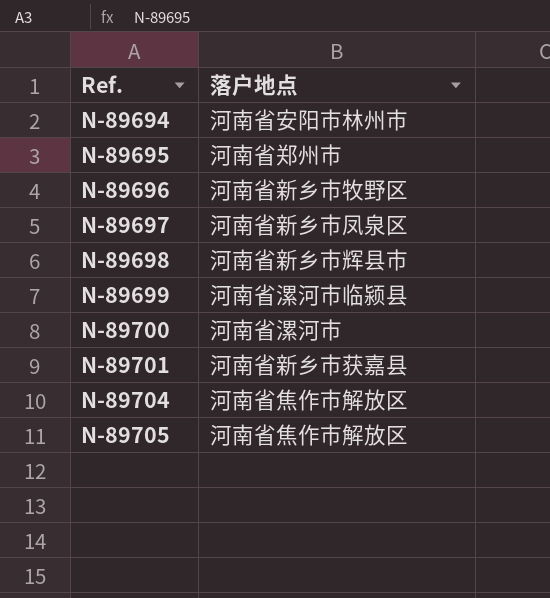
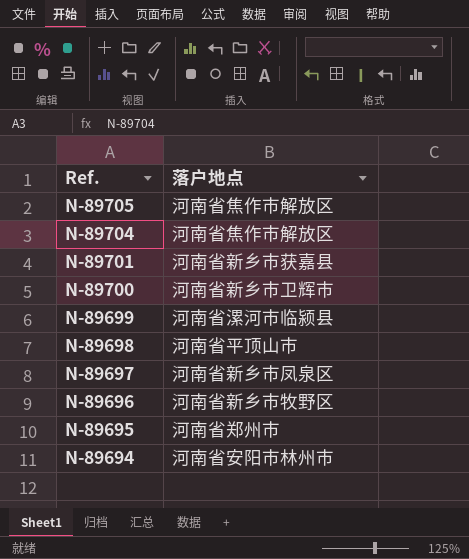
row order: Ref. ascending -> Ref. descending
N-89700 | 落户地点: 河南省漯河市 -> 河南省新乡市卫辉市
N-89698 | 落户地点: 河南省新乡市辉县市 -> 河南省平顶山市

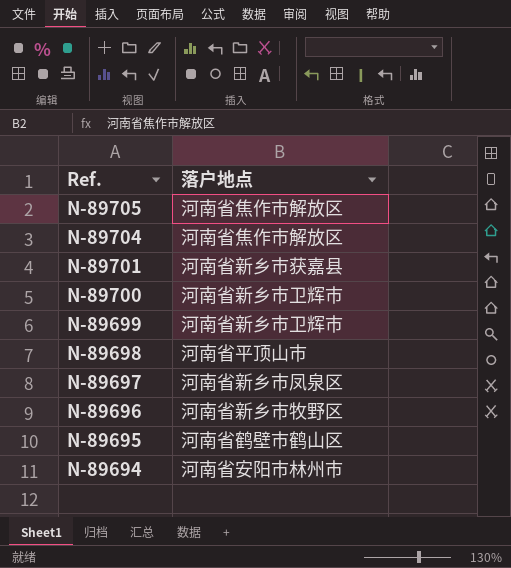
N-89699 | 落户地点: 河南省漯河市临颍县 -> 河南省新乡市卫辉市
N-89695 | 落户地点: 河南省郑州市 -> 河南省鹤壁市鹤山区

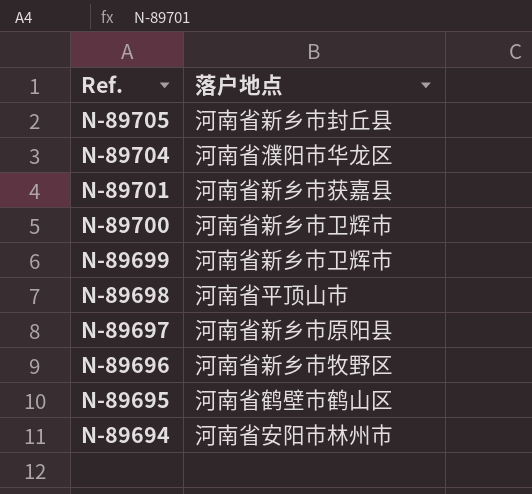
N-89705 | 落户地点: 河南省焦作市解放区 -> 河南省新乡市封丘县
N-89704 | 落户地点: 河南省焦作市解放区 -> 河南省濮阳市华龙区
N-89697 | 落户地点: 河南省新乡市凤泉区 -> 河南省新乡市原阳县

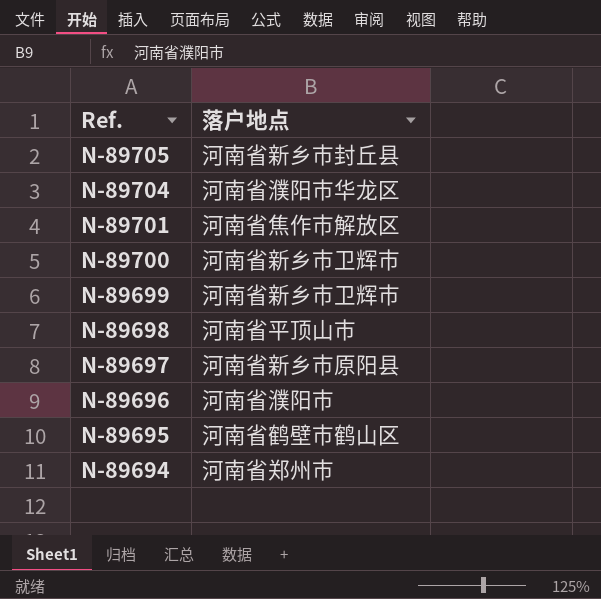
N-89701 | 落户地点: 河南省新乡市获嘉县 -> 河南省焦作市解放区
N-89696 | 落户地点: 河南省新乡市牧野区 -> 河南省濮阳市
N-89694 | 落户地点: 河南省安阳市林州市 -> 河南省郑州市

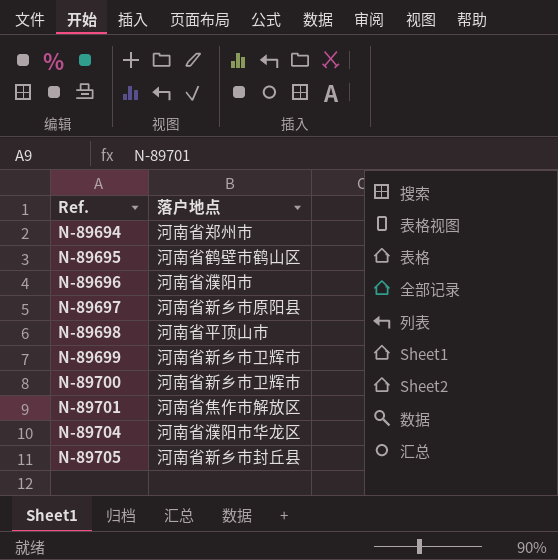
row order: Ref. descending -> Ref. ascending

